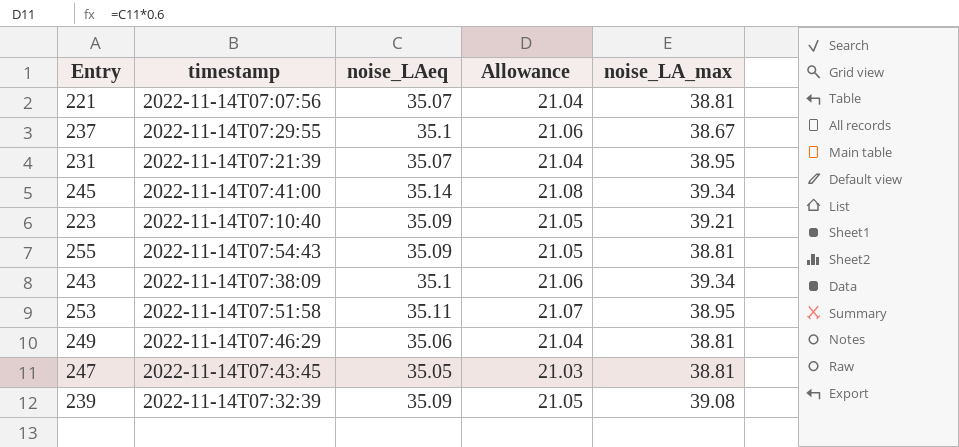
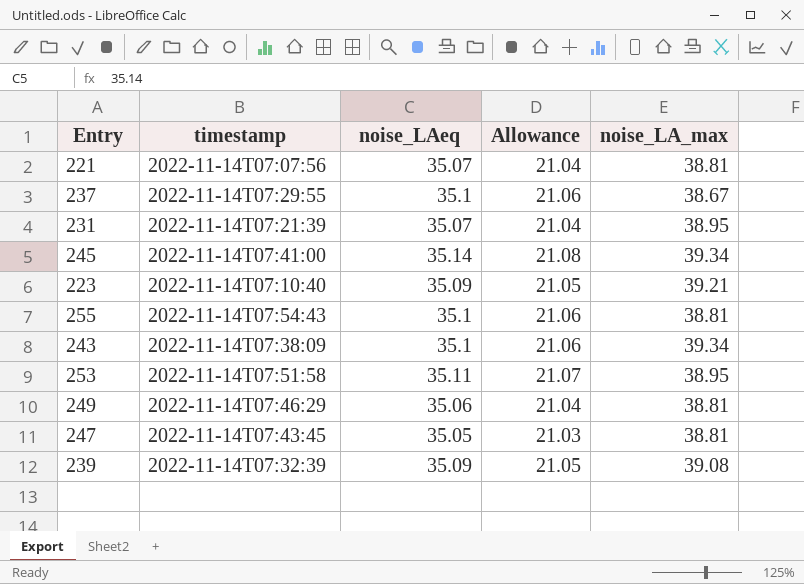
255 | noise_LAeq: 35.09 -> 35.1
255 | Allowance: 21.05 -> 21.06

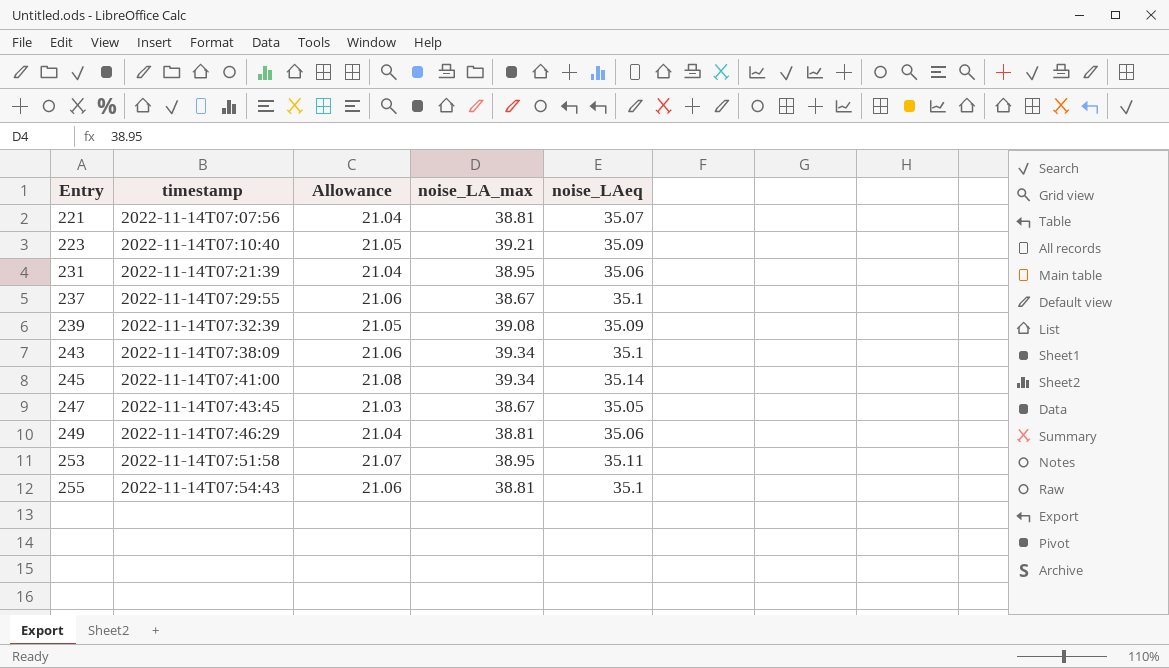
row order: none -> Entry ascending
column noise_LAeq | position: 3 -> 5
231 | noise_LAeq: 35.07 -> 35.06
247 | noise_LA_max: 38.81 -> 38.67

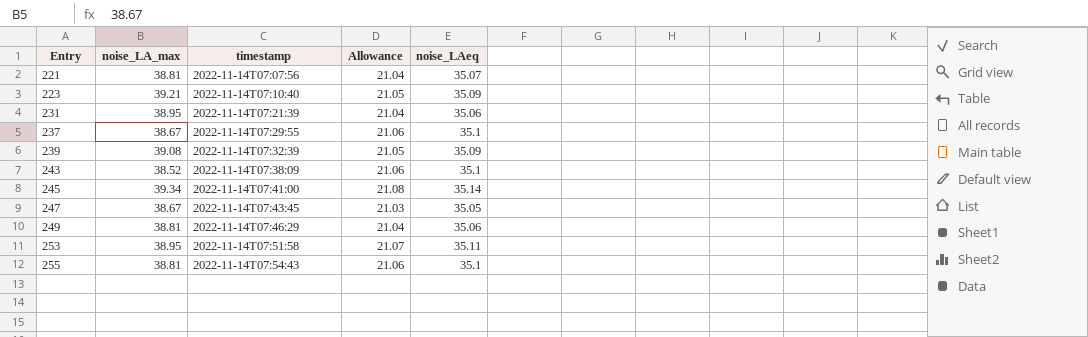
column noise_LA_max | position: 4 -> 2
243 | noise_LA_max: 39.34 -> 38.52

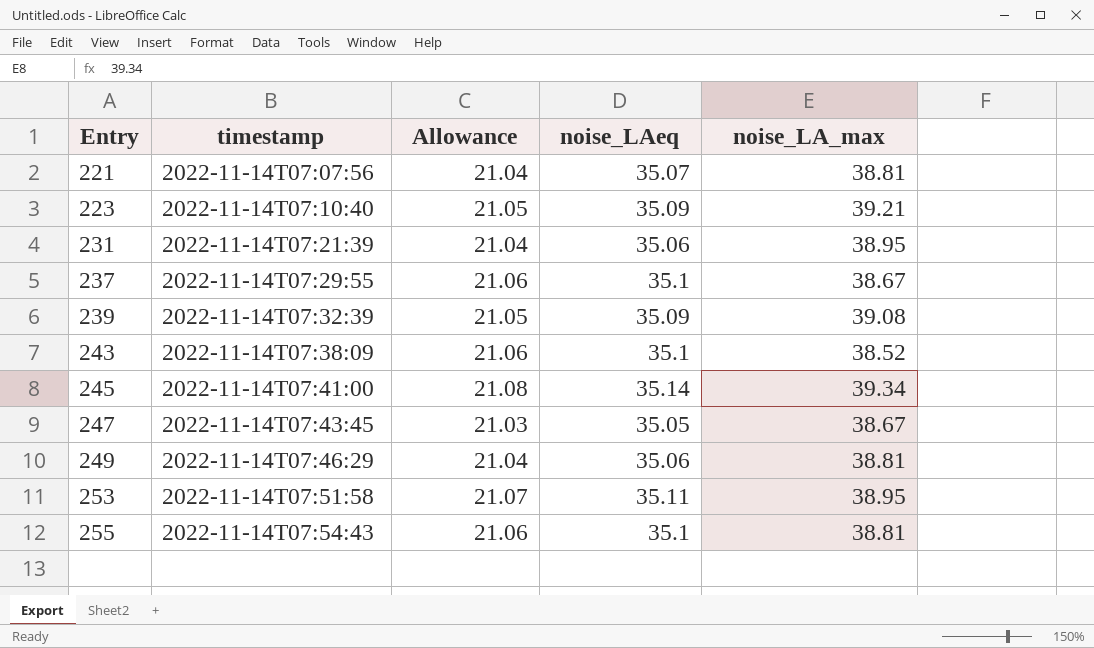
column noise_LA_max | position: 2 -> 5

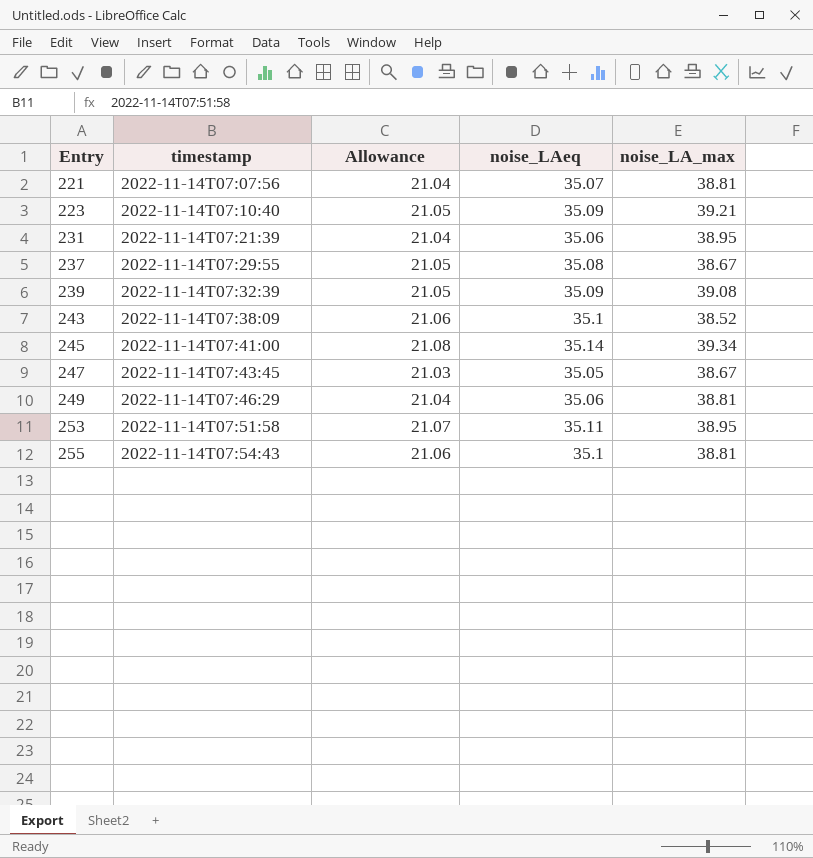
237 | Allowance: 21.06 -> 21.05
237 | noise_LAeq: 35.1 -> 35.08

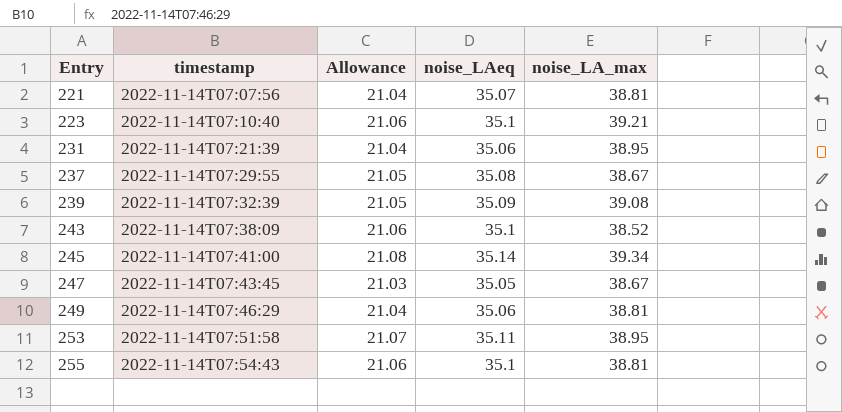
223 | Allowance: 21.05 -> 21.06
223 | noise_LAeq: 35.09 -> 35.1

